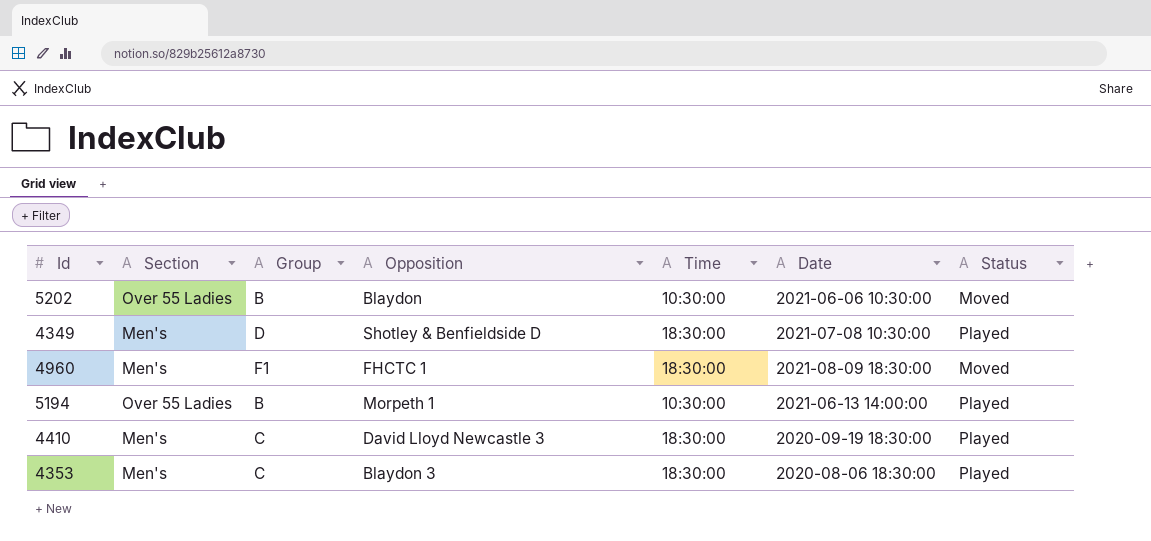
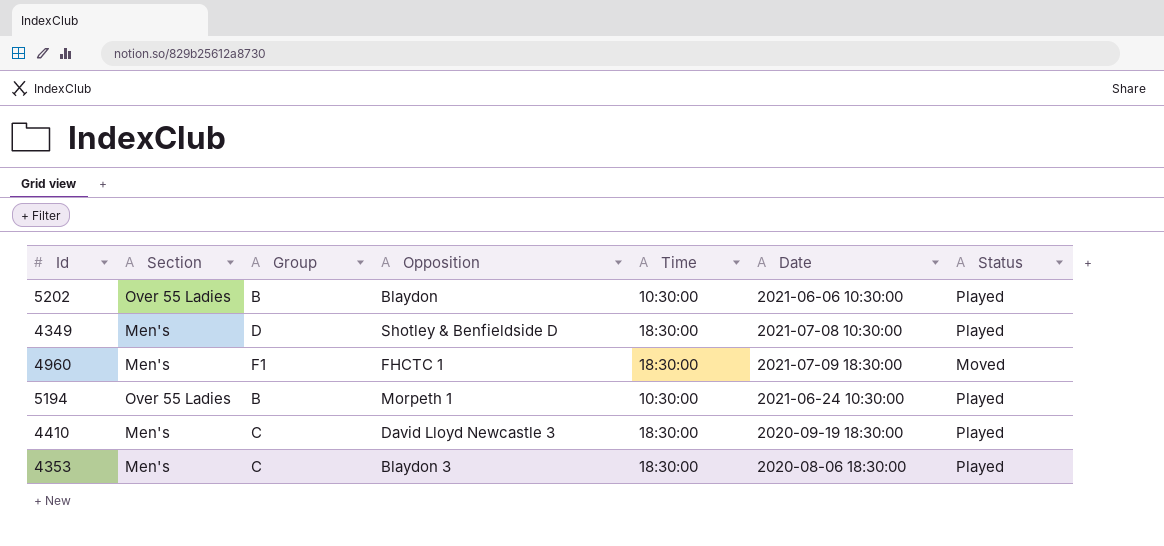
5202 | Status: Moved -> Played
4960 | Date: 2021-08-09 18:30:00 -> 2021-07-09 18:30:00
5194 | Date: 2021-06-13 14:00:00 -> 2021-06-24 10:30:00

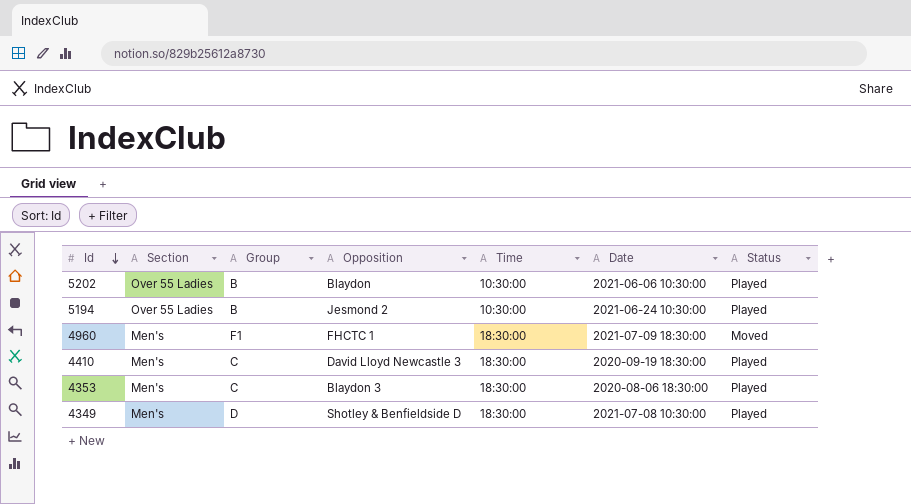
row order: none -> Id descending
5194 | Opposition: Morpeth 1 -> Jesmond 2

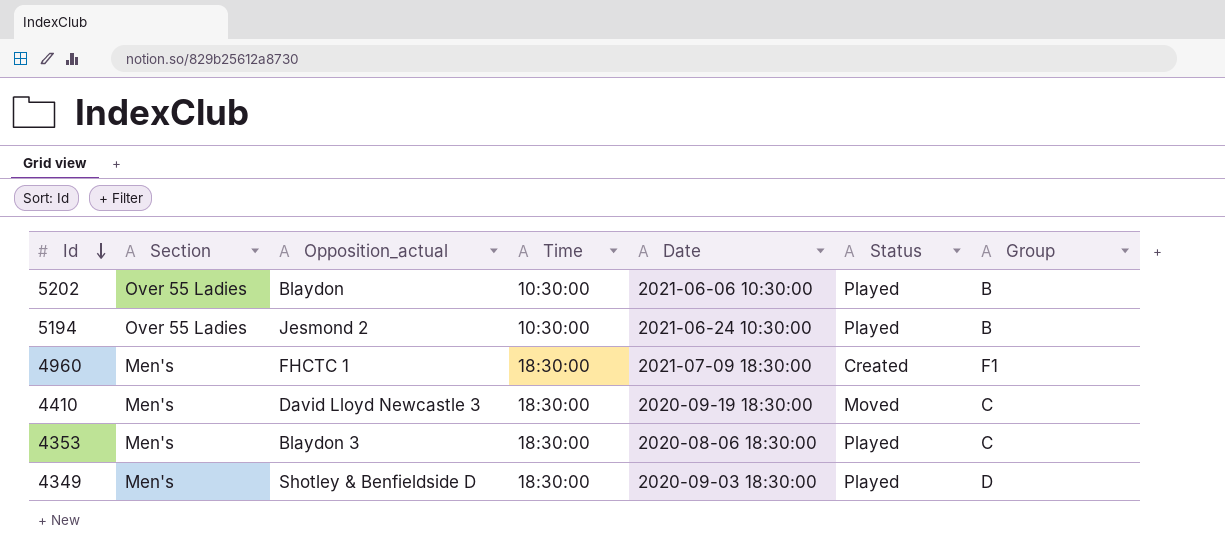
column name: Opposition -> Opposition_actual
column Group | position: 3 -> 7
4960 | Status: Moved -> Created
4410 | Status: Played -> Moved
4349 | Date: 2021-07-08 10:30:00 -> 2020-09-03 18:30:00

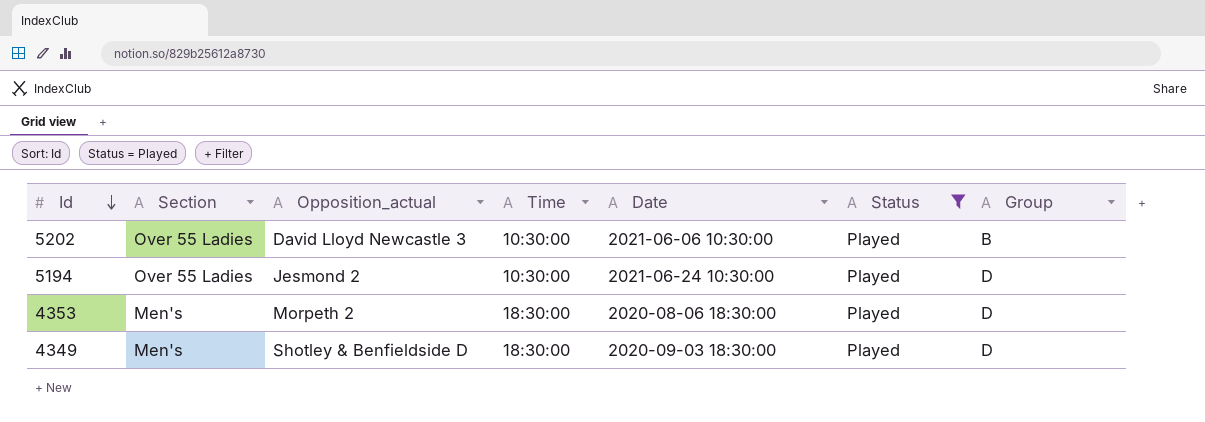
filter: none -> Status = Played
5202 | Opposition_actual: Blaydon -> David Lloyd Newcastle 3
5194 | Group: B -> D
4353 | Opposition_actual: Blaydon 3 -> Morpeth 2
4353 | Group: C -> D

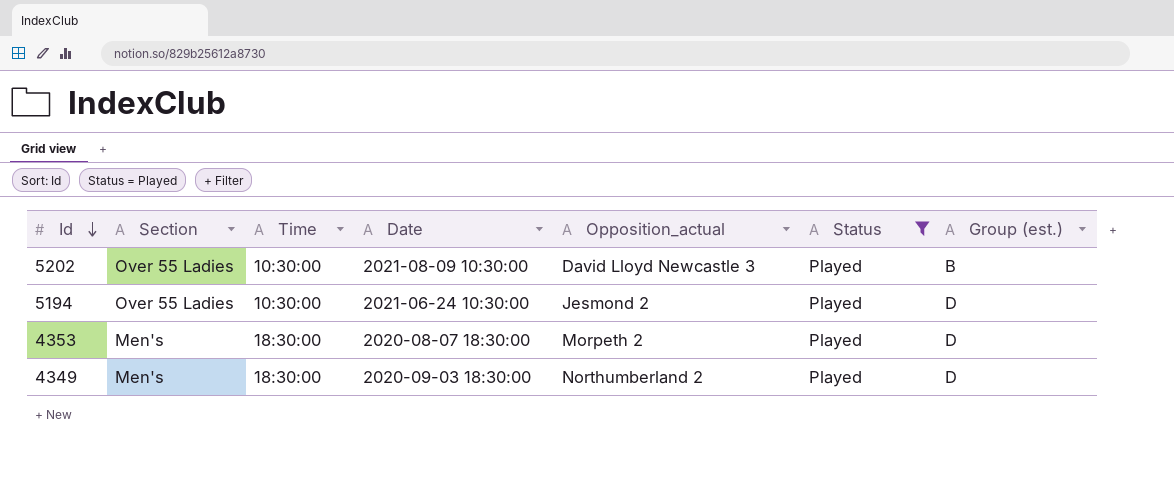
column Opposition_actual | position: 3 -> 5
column name: Group -> Group (est.)
5202 | Date: 2021-06-06 10:30:00 -> 2021-08-09 10:30:00
4353 | Date: 2020-08-06 18:30:00 -> 2020-08-07 18:30:00
4349 | Opposition_actual: Shotley & Benfieldside D -> Northumberland 2

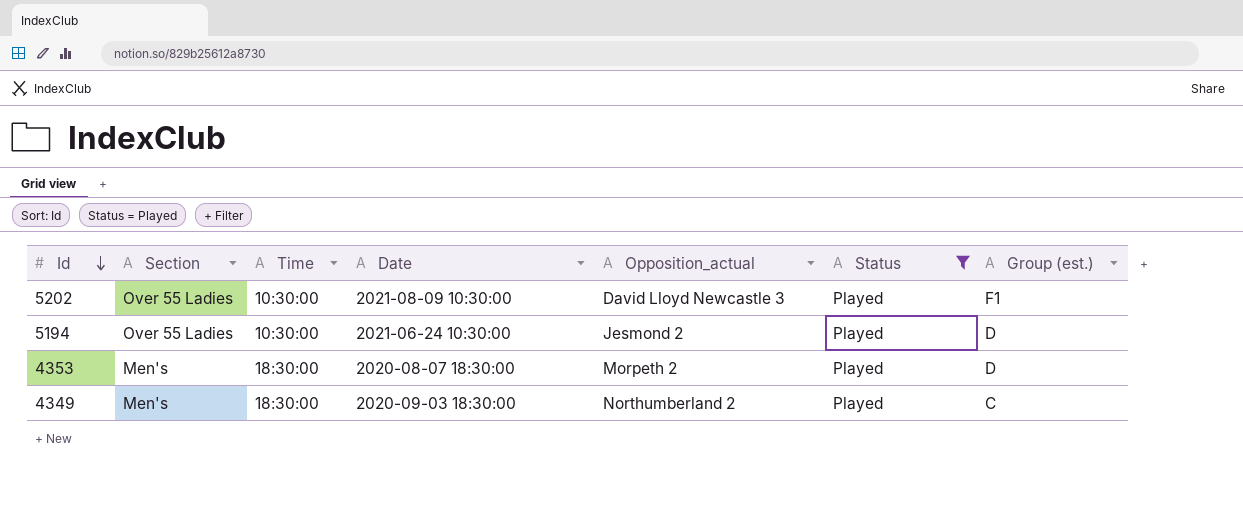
5202 | Group (est.): B -> F1
4349 | Group (est.): D -> C

